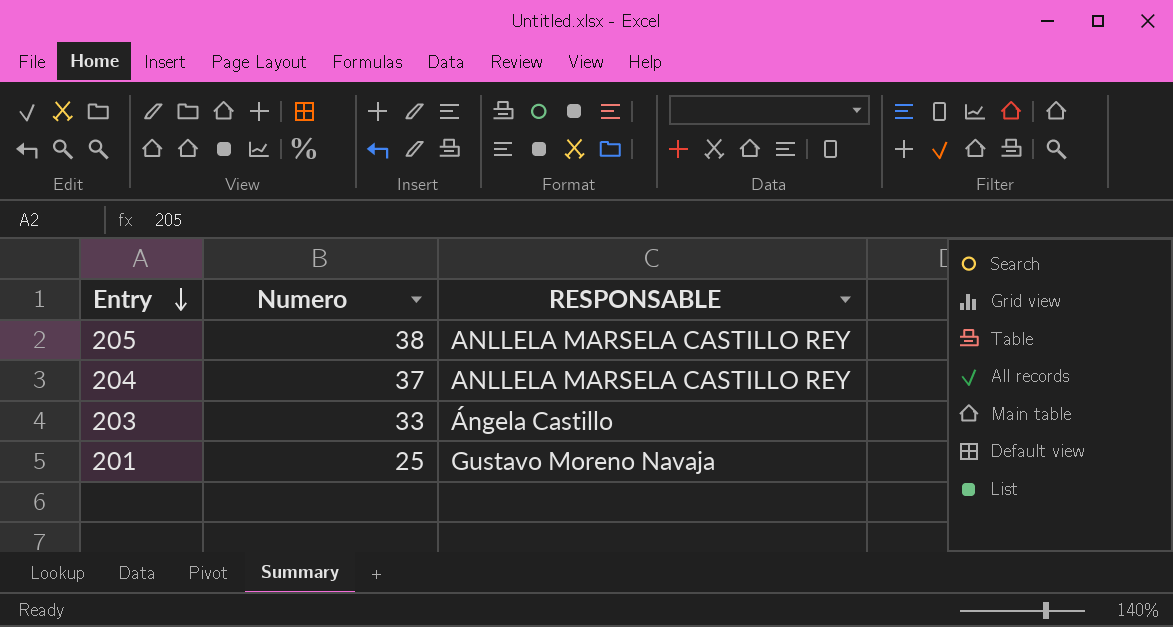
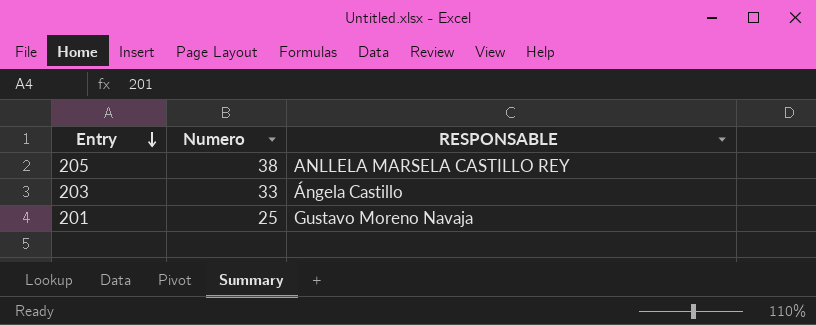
row 204: 37 | ANLLELA MARSELA CASTILLO REY -> none

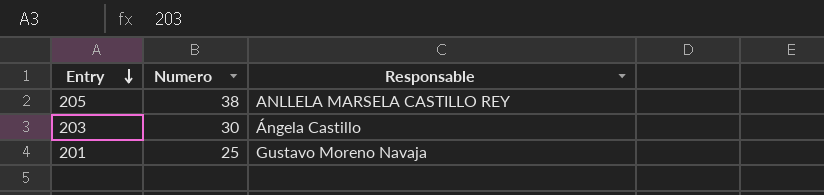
column name: RESPONSABLE -> Responsable
203 | Numero: 33 -> 30

